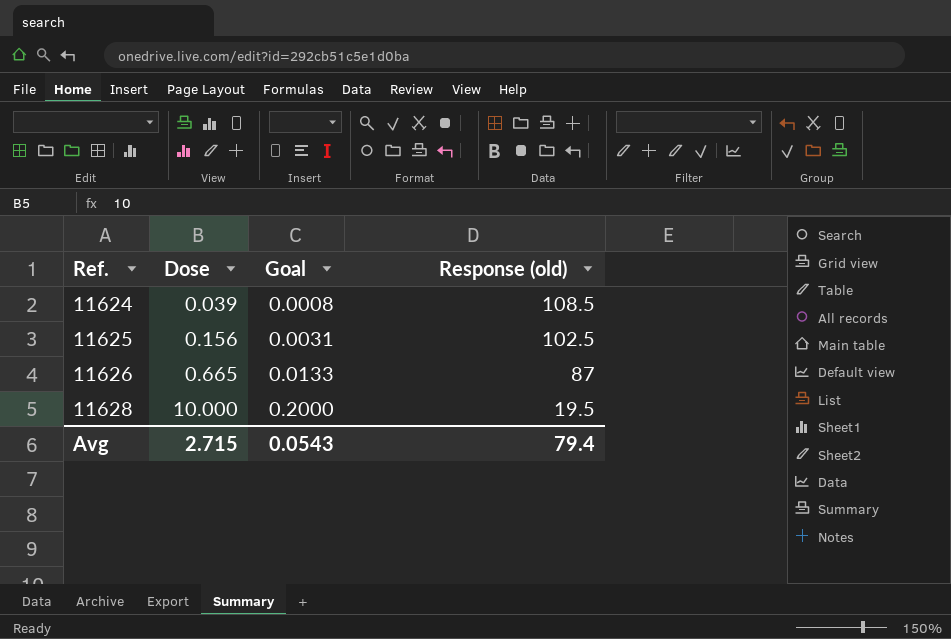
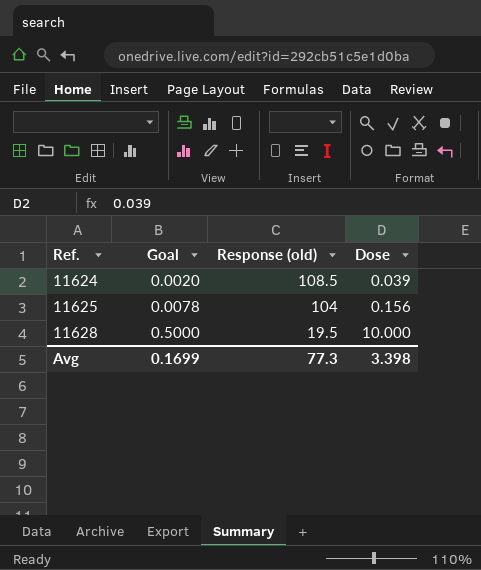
column Goal | formula: [Dose] * 0.02 -> [Dose] * 0.05
column Dose | position: 2 -> 4
row 11626: 0.665 | 0.0133 | 87 -> none
11625 | Response (old): 102.5 -> 104
Avg | Goal: 0.0543 -> 0.1699
Avg | Response (old): 79.4 -> 77.3
Avg | Dose: 2.715 -> 3.398

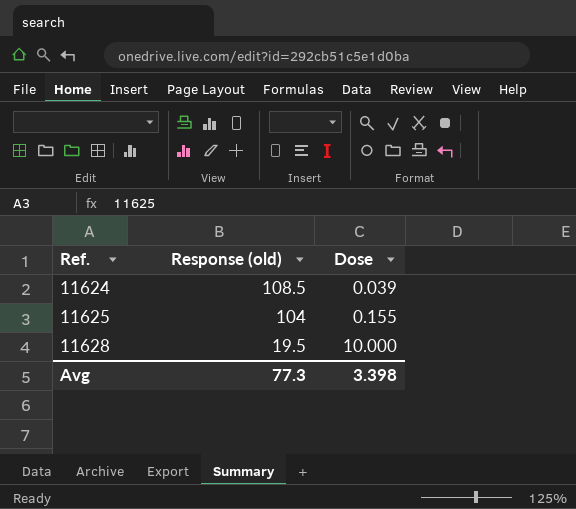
column Goal | formula: [Dose] * 0.05 -> none
11625 | Dose: 0.156 -> 0.155

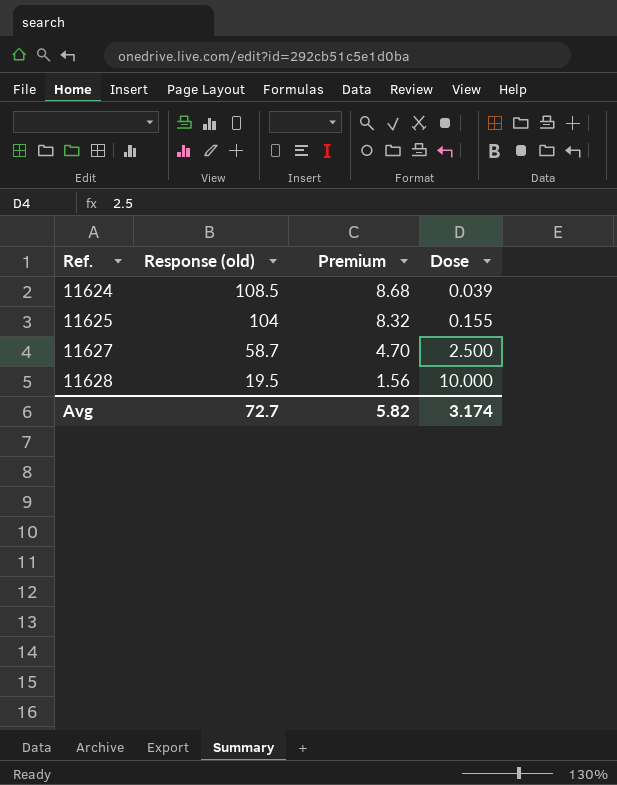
column Premium | formula: none -> [Response (old)] * 0.08
row 11627: none -> 58.7 | 4.70 | 2.500
Avg | Response (old): 77.3 -> 72.7
Avg | Dose: 3.398 -> 3.174

